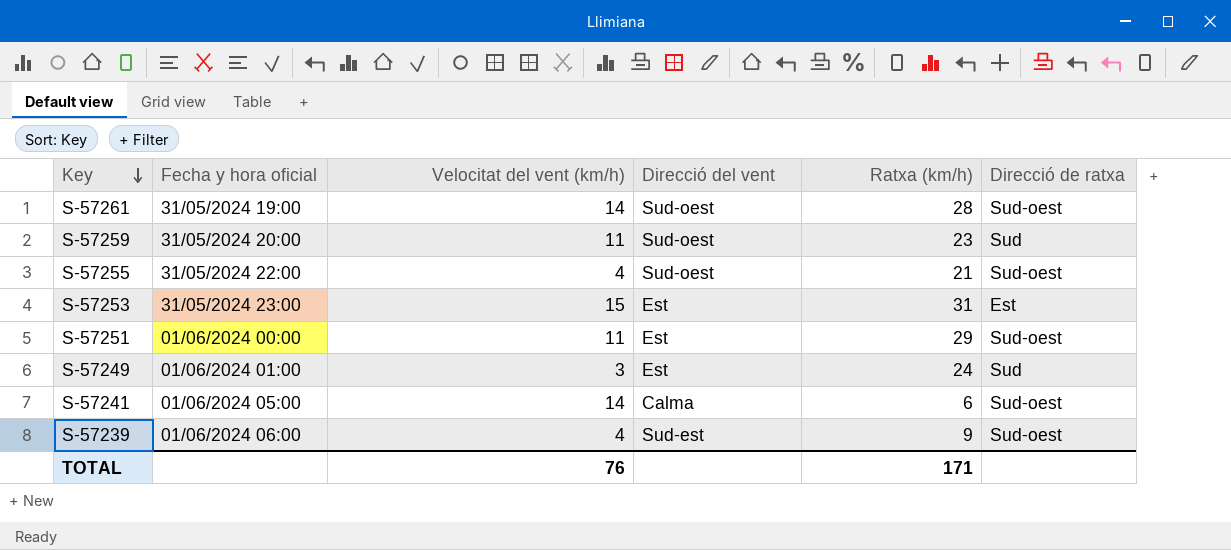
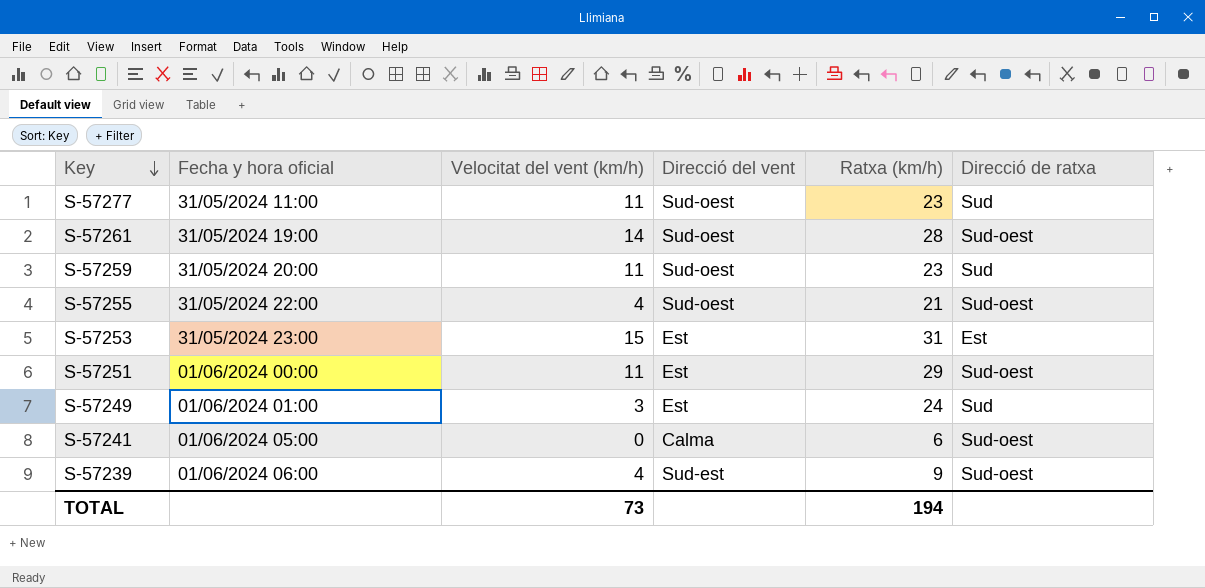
row S-57277: none -> 31/05/2024 11:00 | 11 | Sud-oest | 23 | Sud
S-57241 | Velocitat del vent (km/h): 14 -> 0
TOTAL | Velocitat del vent (km/h): 76 -> 73
TOTAL | Ratxa (km/h): 171 -> 194

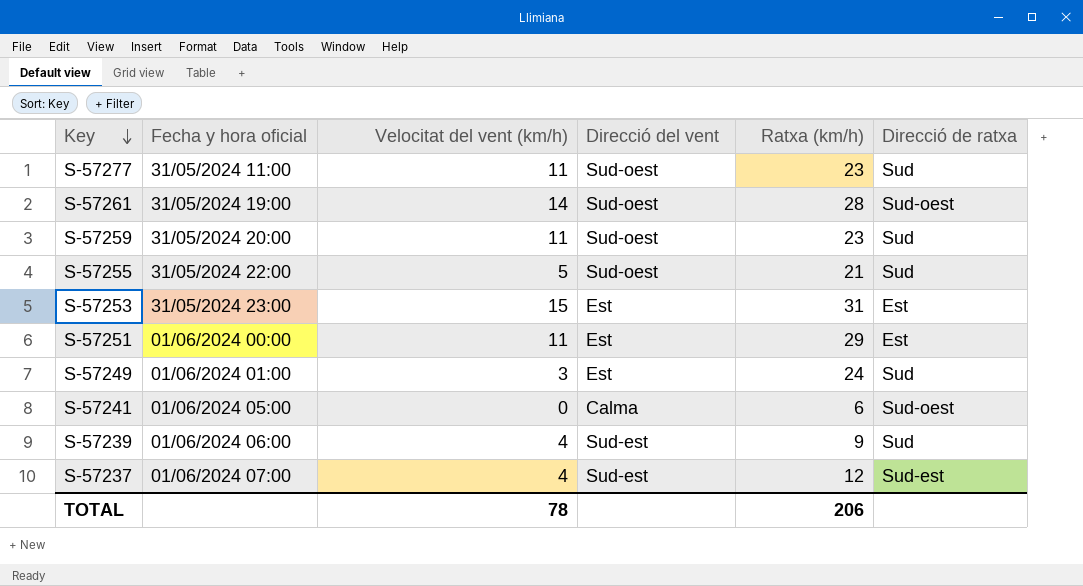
S-57255 | Velocitat del vent (km/h): 4 -> 5
S-57255 | Direcció de ratxa: Sud-oest -> Sud
S-57251 | Direcció de ratxa: Sud-oest -> Est
S-57239 | Direcció de ratxa: Sud-oest -> Sud
row S-57237: none -> 01/06/2024 07:00 | 4 | Sud-est | 12 | Sud-est
TOTAL | Velocitat del vent (km/h): 73 -> 78
TOTAL | Ratxa (km/h): 194 -> 206

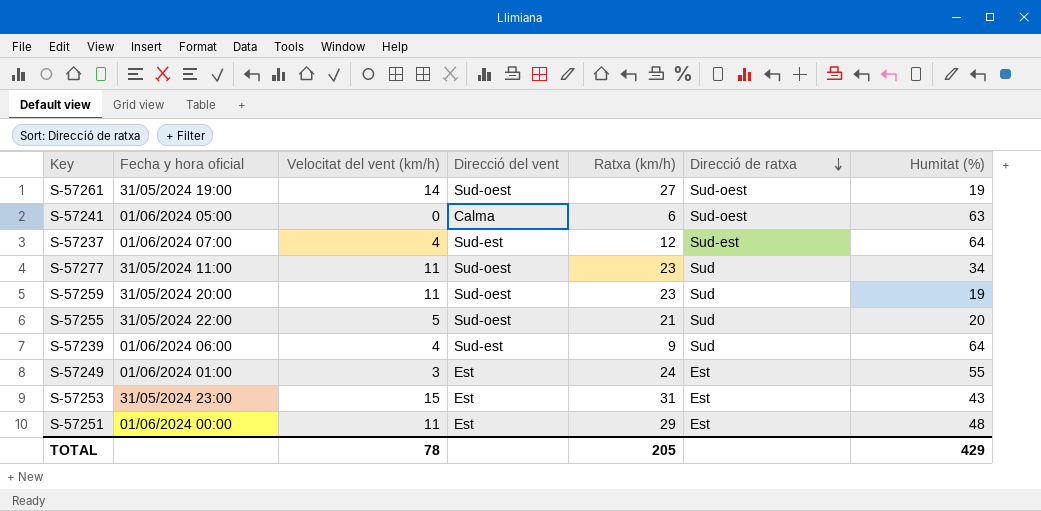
row order: Key descending -> Direcció de ratxa descending
column Humitat (%) | position: none -> 7
S-57261 | Ratxa (km/h): 28 -> 27
S-57249 | Direcció de ratxa: Sud -> Est
TOTAL | Ratxa (km/h): 206 -> 205

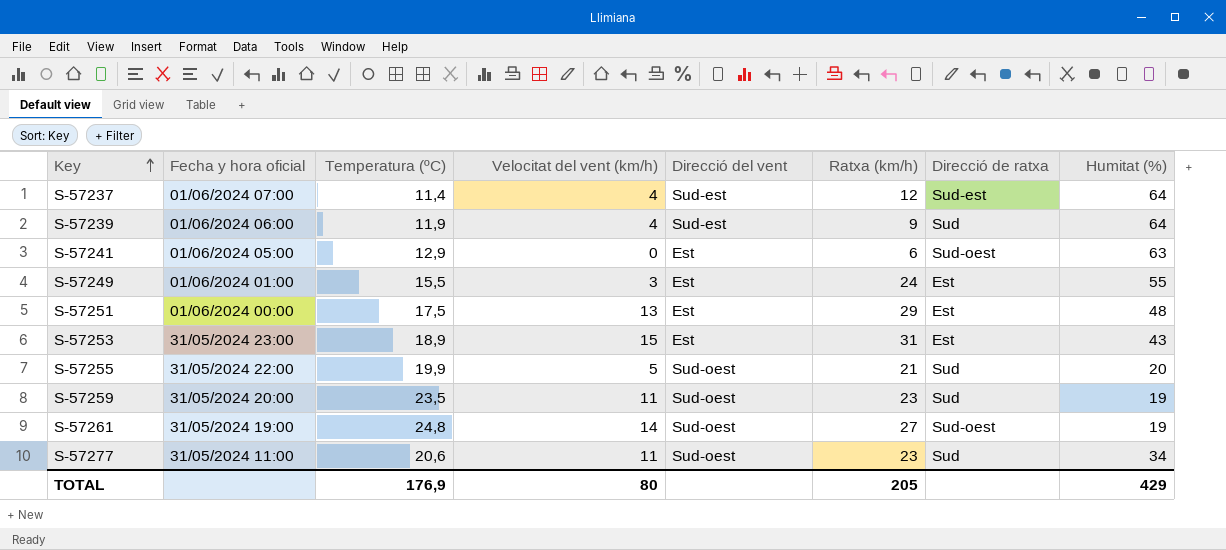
row order: Direcció de ratxa descending -> Key ascending
column Temperatura (ºC) | position: none -> 3
S-57241 | Direcció del vent: Calma -> Est
S-57251 | Velocitat del vent (km/h): 11 -> 13
TOTAL | Velocitat del vent (km/h): 78 -> 80

